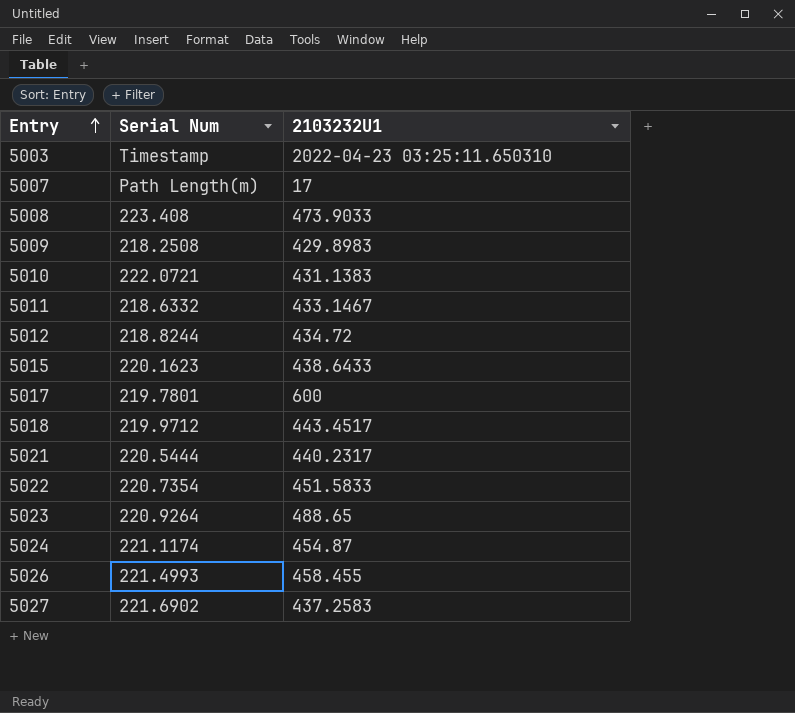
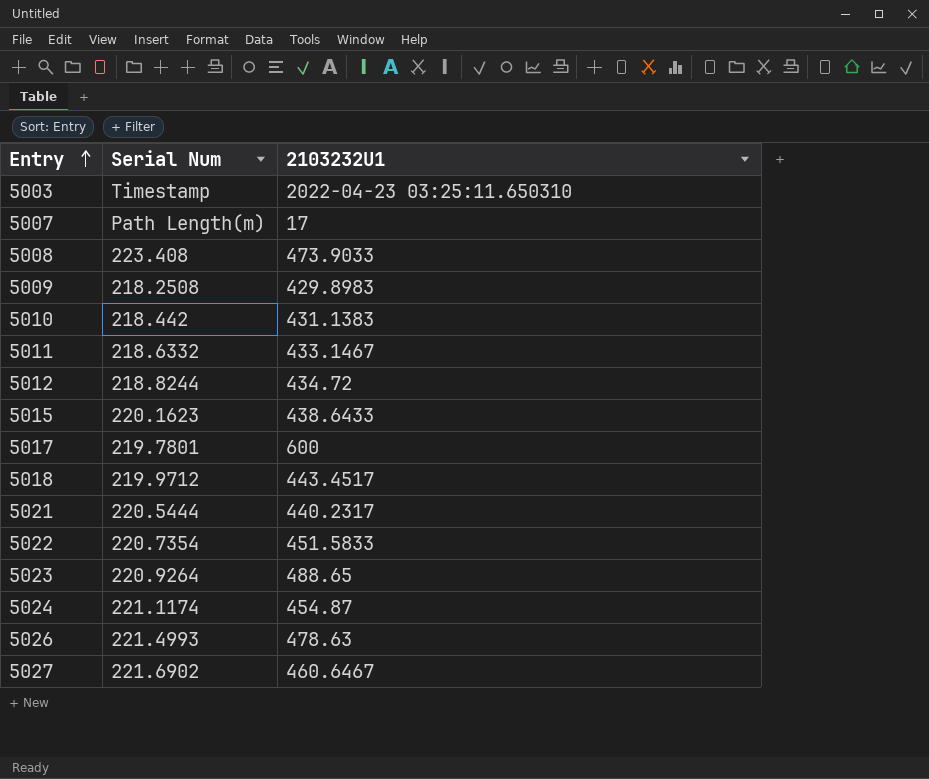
5010 | Serial Num: 222.0721 -> 218.442
5026 | 2103232U1: 458.455 -> 478.63
5027 | 2103232U1: 437.2583 -> 460.6467

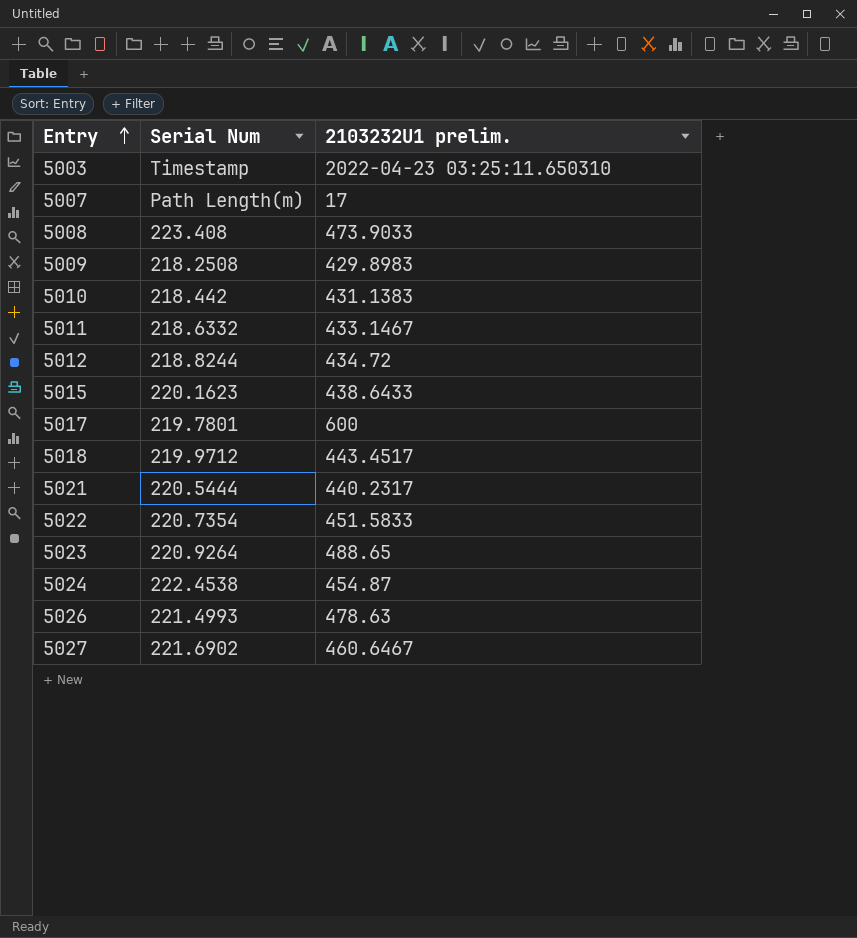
column name: 2103232U1 -> 2103232U1 prelim.
5024 | Serial Num: 221.1174 -> 222.4538

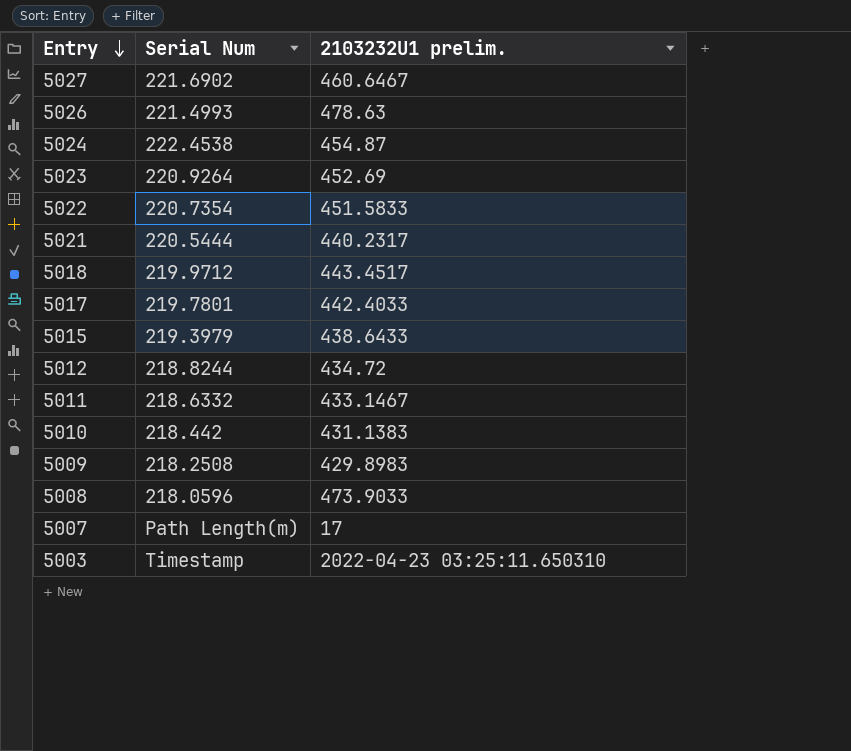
row order: Entry ascending -> Entry descending
5023 | 2103232U1 prelim.: 488.65 -> 452.69
5017 | 2103232U1 prelim.: 600 -> 442.4033
5015 | Serial Num: 220.1623 -> 219.3979
5008 | Serial Num: 223.408 -> 218.0596

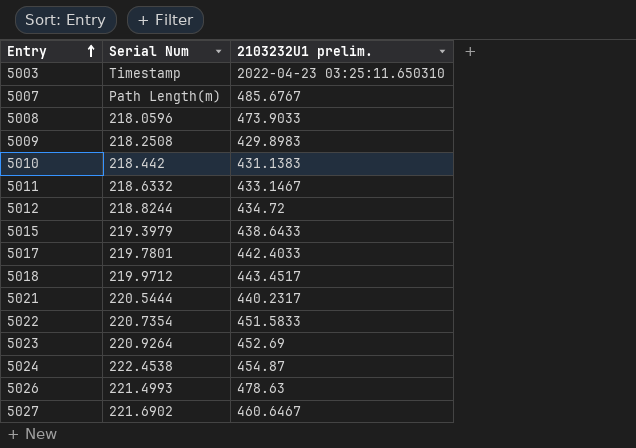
row order: Entry descending -> Entry ascending
5007 | 2103232U1 prelim.: 17 -> 485.6767

